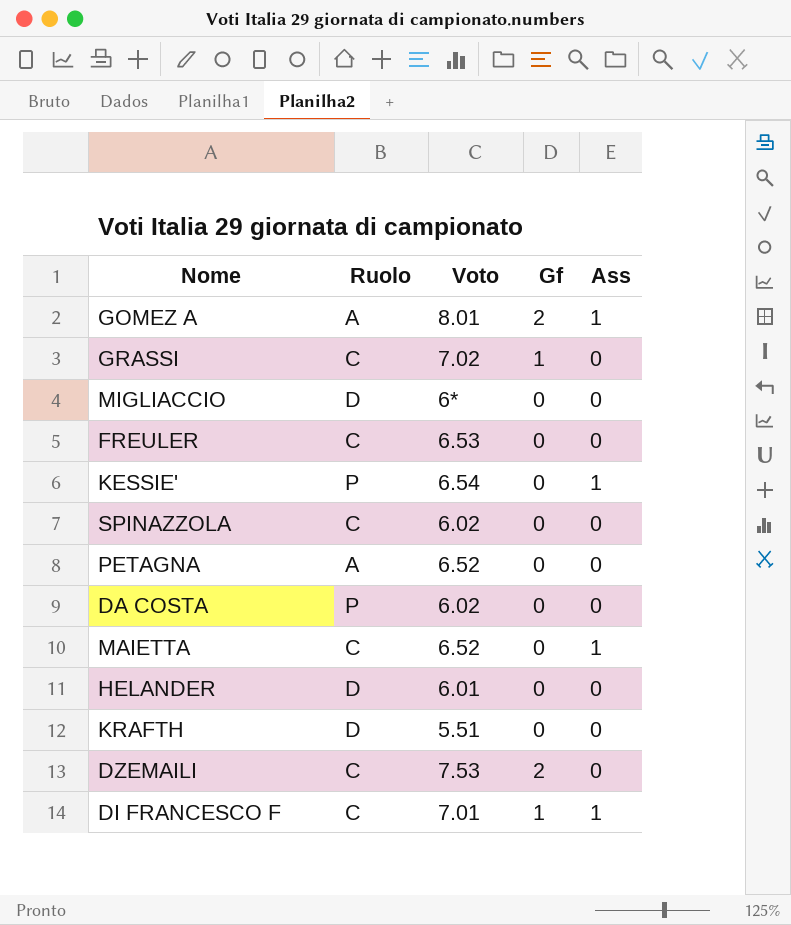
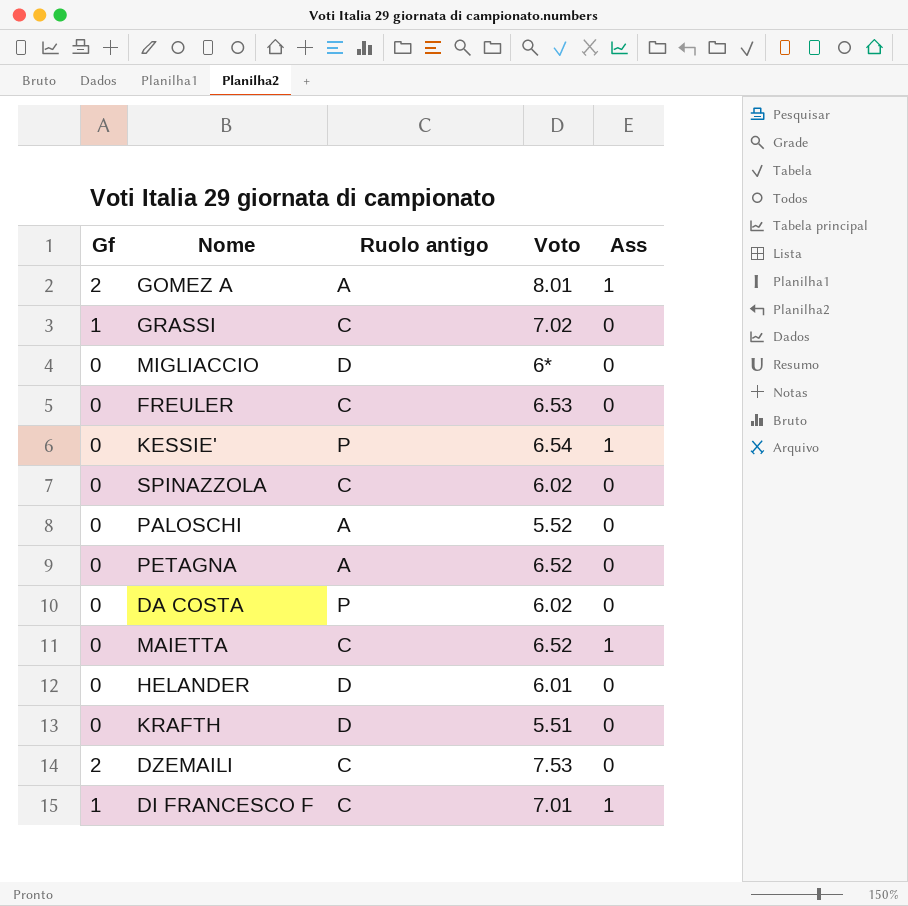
column Gf | position: 4 -> 1
column name: Ruolo -> Ruolo antigo
row PALOSCHI: none -> 0 | A | 5.52 | 0

